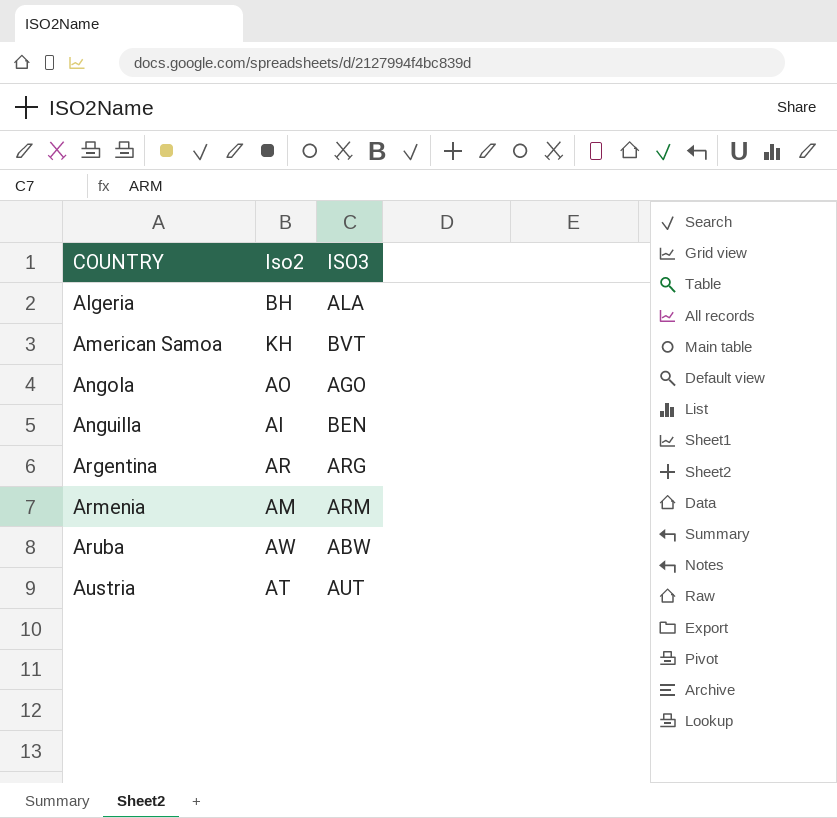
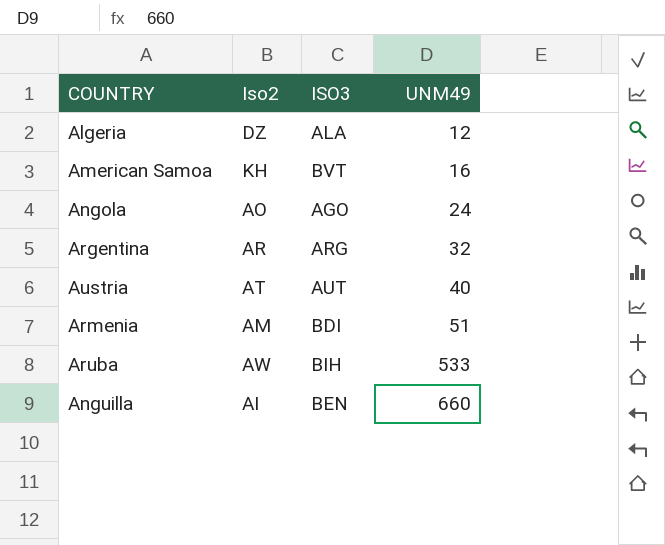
row order: COUNTRY ascending -> UNM49 ascending
column UNM49 | position: none -> 4
Algeria | Iso2: BH -> DZ
Armenia | ISO3: ARM -> BDI
Aruba | ISO3: ABW -> BIH

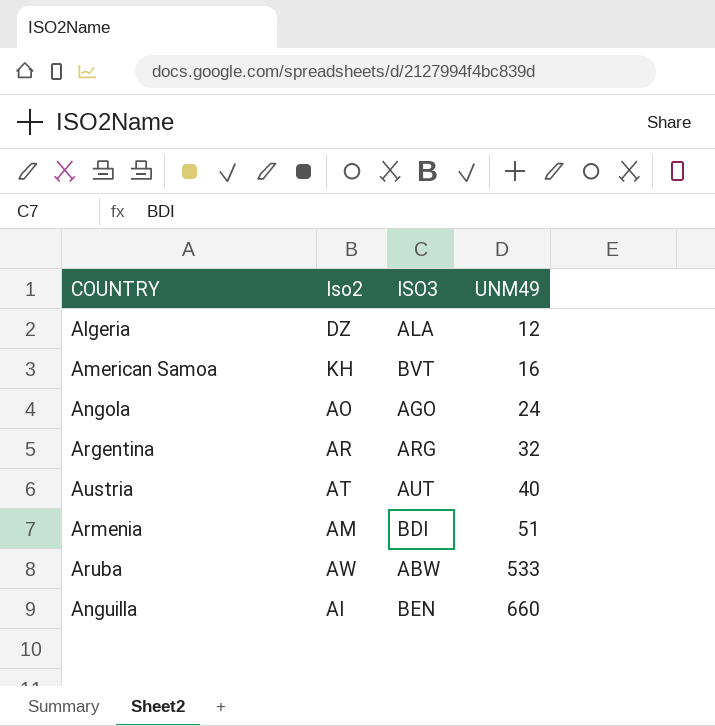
Aruba | ISO3: BIH -> ABW

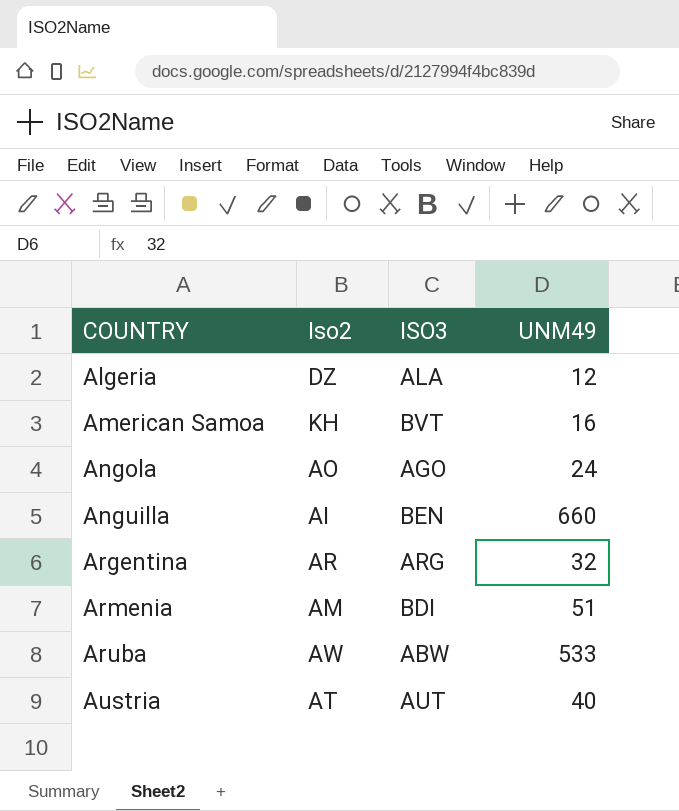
row order: UNM49 ascending -> COUNTRY ascending

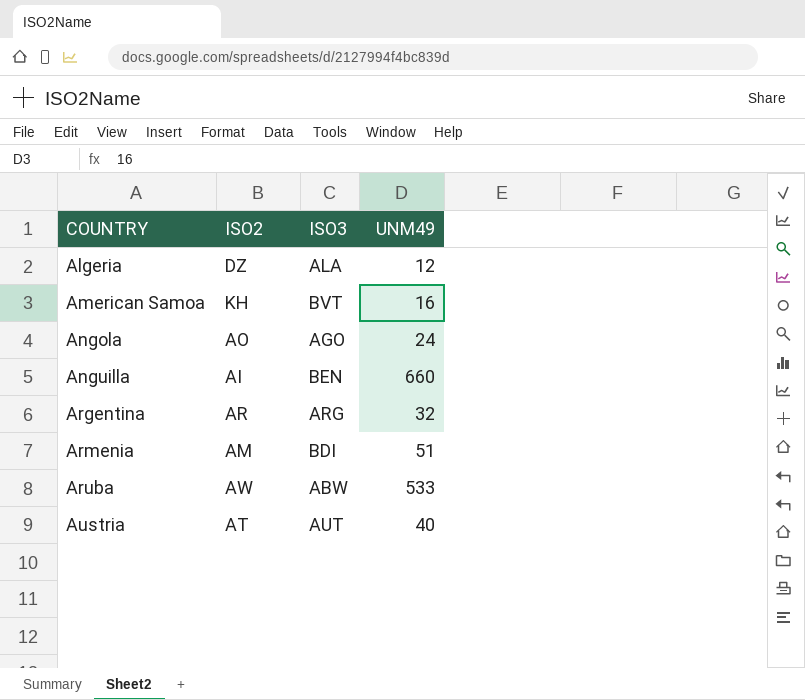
column name: Iso2 -> ISO2

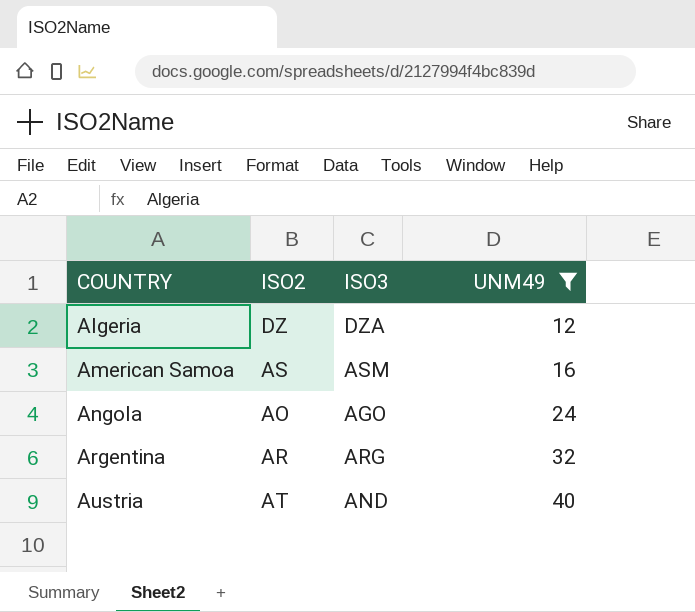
filter: none -> UNM49 <= 40
Algeria | ISO3: ALA -> DZA
American Samoa | ISO2: KH -> AS
American Samoa | ISO3: BVT -> ASM
Austria | ISO3: AUT -> AND

